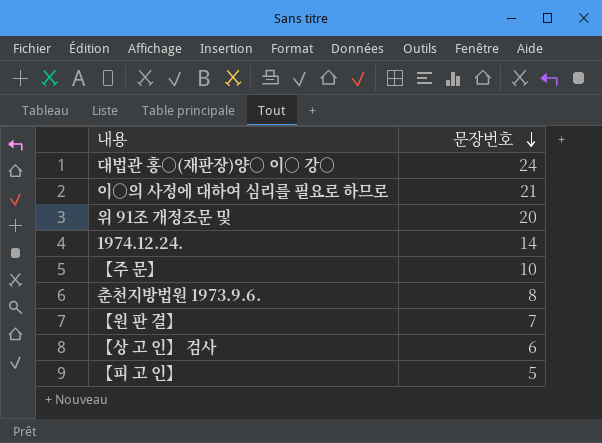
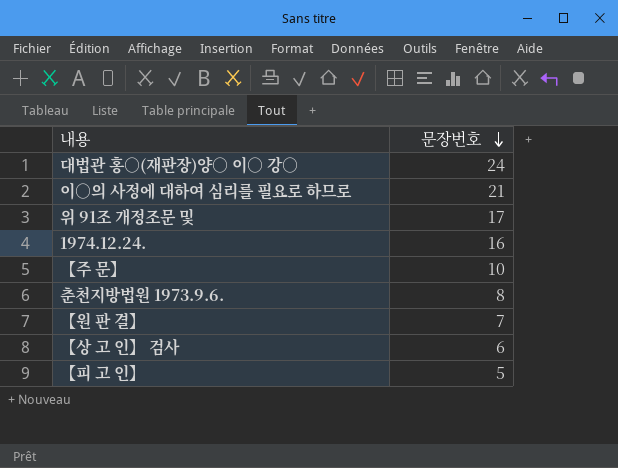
위 91조 개정조문 및 | 문장번호: 20 -> 17
1974.12.24. | 문장번호: 14 -> 16

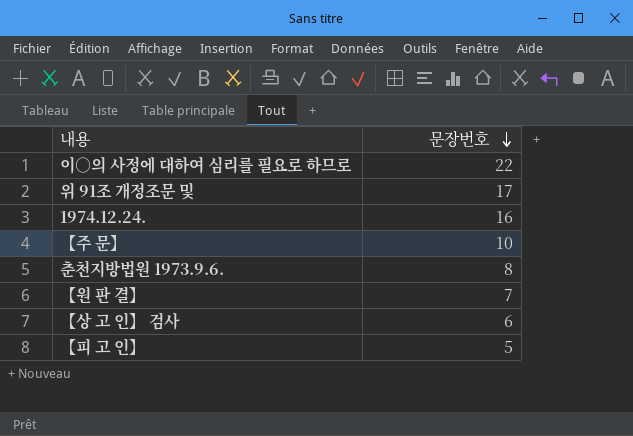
row 대법관 홍○(재판장)양○ 이○ 강○: 24 -> none
이○의 사정에 대하여 심리를 필요로 하므로 | 문장번호: 21 -> 22

